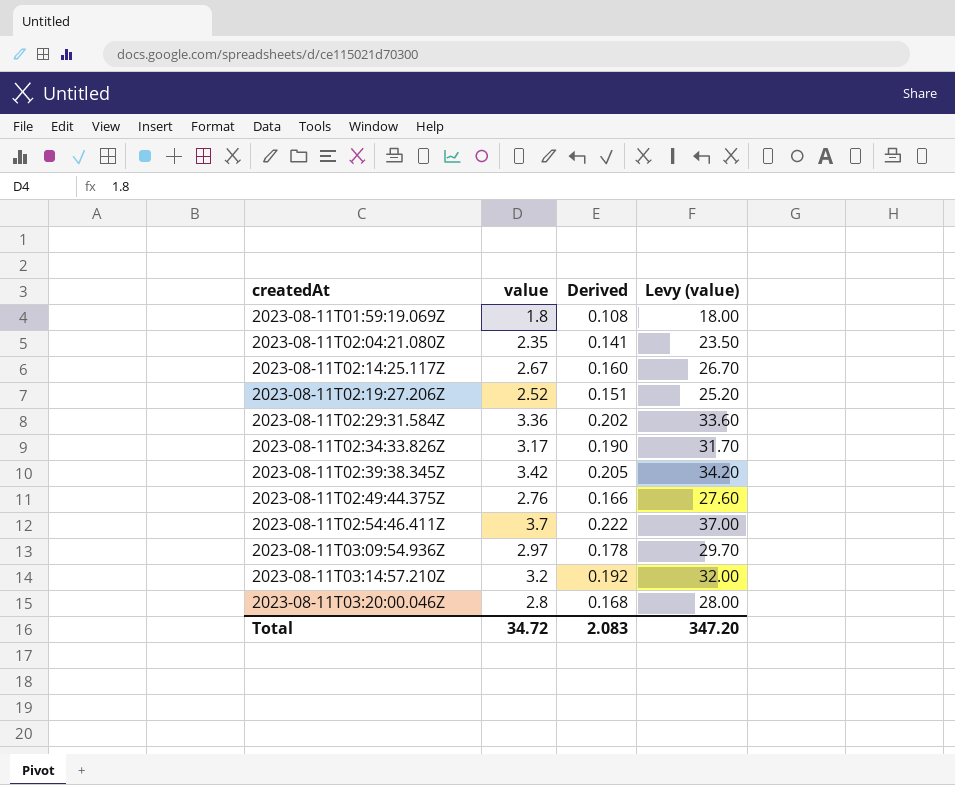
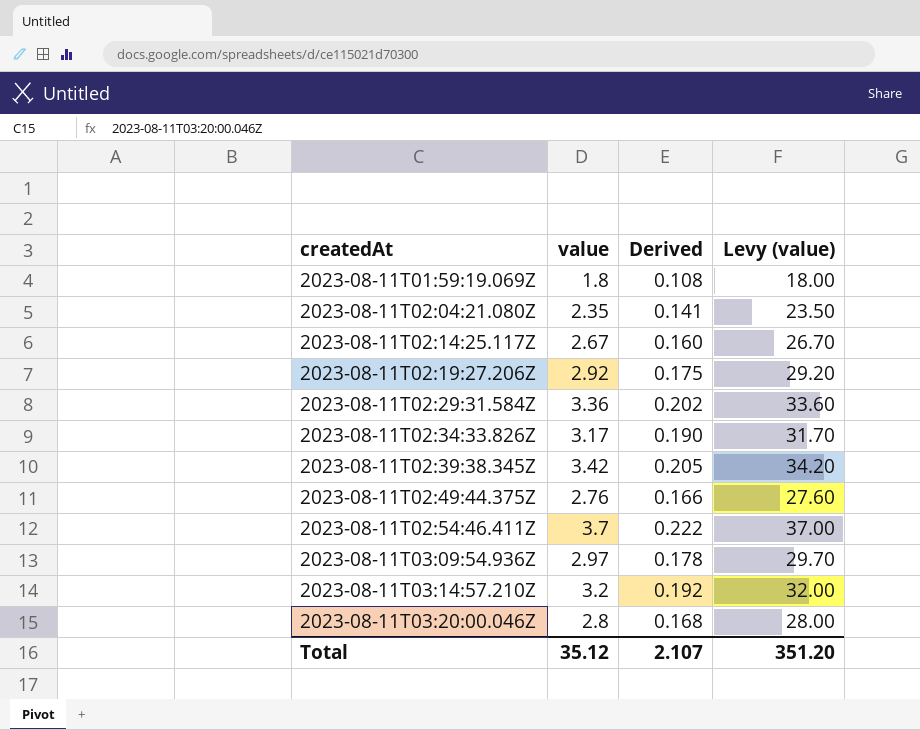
2023-08-11T02:19:27.206Z | value: 2.52 -> 2.92
2023-08-11T02:19:27.206Z | Derived: 0.151 -> 0.175
2023-08-11T02:19:27.206Z | Levy (value): 25.20 -> 29.20
Total | value: 34.72 -> 35.12
Total | Derived: 2.083 -> 2.107
Total | Levy (value): 347.20 -> 351.20

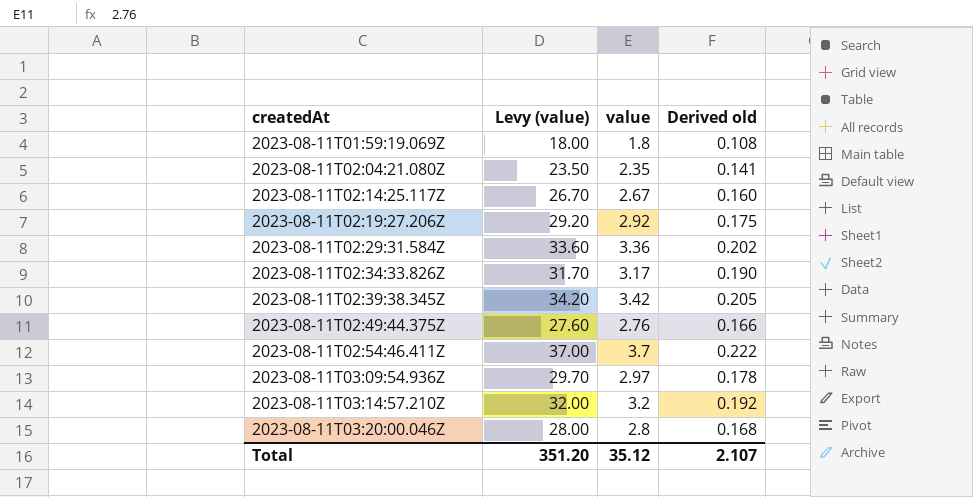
column Levy (value) | position: 4 -> 2
column name: Derived -> Derived old

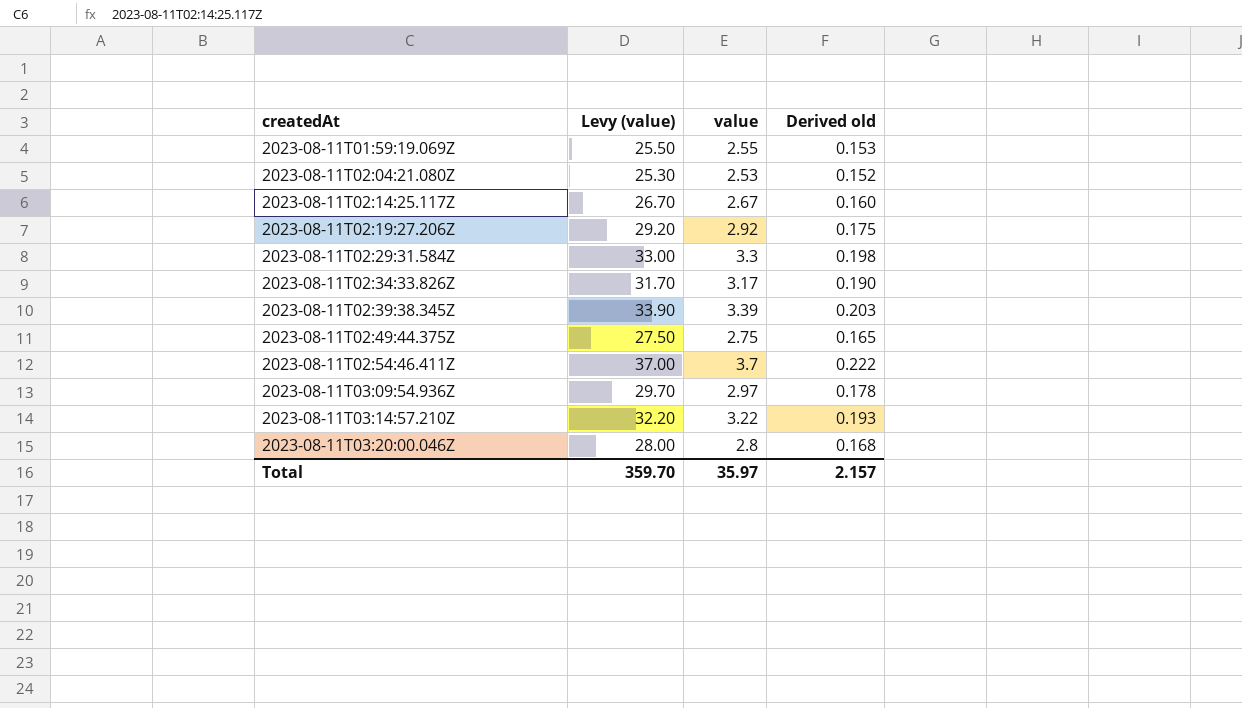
2023-08-11T01:59:19.069Z | Levy (value): 18.00 -> 25.50
2023-08-11T01:59:19.069Z | value: 1.8 -> 2.55
2023-08-11T01:59:19.069Z | Derived old: 0.108 -> 0.153
2023-08-11T02:04:21.080Z | Levy (value): 23.50 -> 25.30
2023-08-11T02:04:21.080Z | value: 2.35 -> 2.53
2023-08-11T02:04:21.080Z | Derived old: 0.141 -> 0.152
2023-08-11T02:29:31.584Z | Levy (value): 33.60 -> 33.00
2023-08-11T02:29:31.584Z | value: 3.36 -> 3.3
2023-08-11T02:29:31.584Z | Derived old: 0.202 -> 0.198
2023-08-11T02:39:38.345Z | Levy (value): 34.20 -> 33.90
2023-08-11T02:39:38.345Z | value: 3.42 -> 3.39
2023-08-11T02:39:38.345Z | Derived old: 0.205 -> 0.203
2023-08-11T02:49:44.375Z | Levy (value): 27.60 -> 27.50
2023-08-11T02:49:44.375Z | value: 2.76 -> 2.75
2023-08-11T02:49:44.375Z | Derived old: 0.166 -> 0.165
2023-08-11T03:14:57.210Z | Levy (value): 32.00 -> 32.20
2023-08-11T03:14:57.210Z | value: 3.2 -> 3.22
2023-08-11T03:14:57.210Z | Derived old: 0.192 -> 0.193
Total | Levy (value): 351.20 -> 359.70
Total | value: 35.12 -> 35.97
Total | Derived old: 2.107 -> 2.157

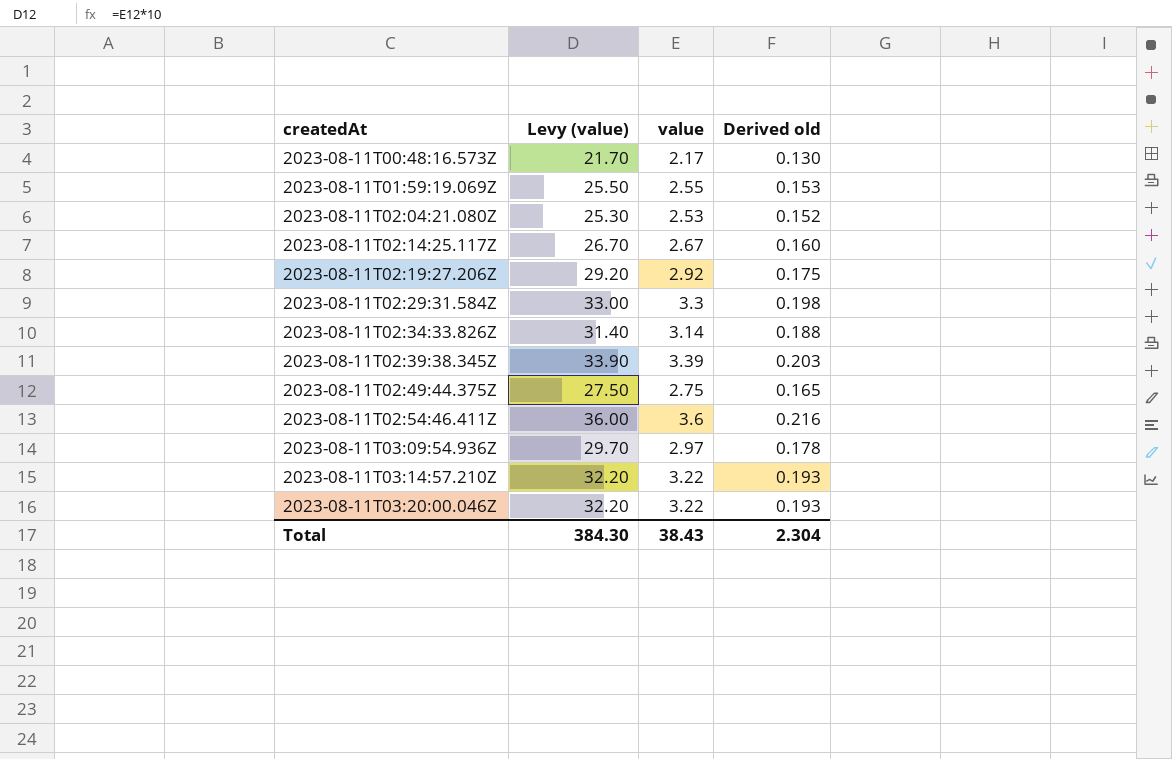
row 2023-08-11T00:48:16.573Z: none -> 21.70 | 2.17 | 0.130
2023-08-11T02:34:33.826Z | Levy (value): 31.70 -> 31.40
2023-08-11T02:34:33.826Z | value: 3.17 -> 3.14
2023-08-11T02:34:33.826Z | Derived old: 0.190 -> 0.188
2023-08-11T02:54:46.411Z | Levy (value): 37.00 -> 36.00
2023-08-11T02:54:46.411Z | value: 3.7 -> 3.6
2023-08-11T02:54:46.411Z | Derived old: 0.222 -> 0.216
2023-08-11T03:20:00.046Z | Levy (value): 28.00 -> 32.20
2023-08-11T03:20:00.046Z | value: 2.8 -> 3.22
2023-08-11T03:20:00.046Z | Derived old: 0.168 -> 0.193
Total | Levy (value): 359.70 -> 384.30
Total | value: 35.97 -> 38.43
Total | Derived old: 2.157 -> 2.304

